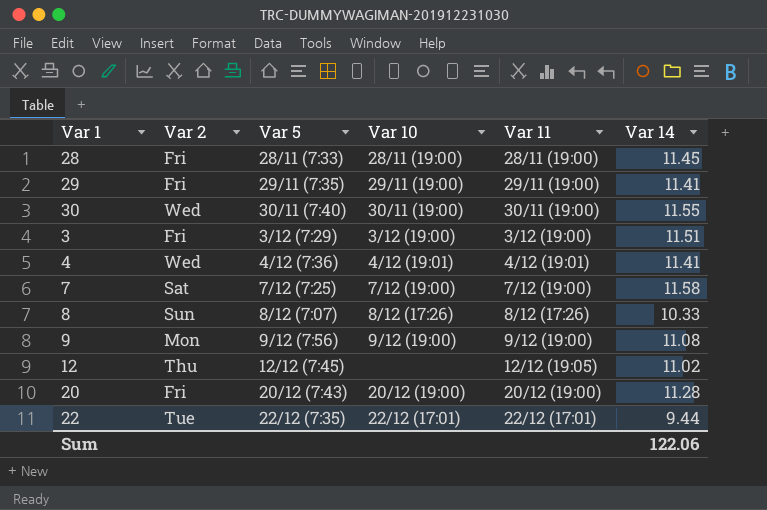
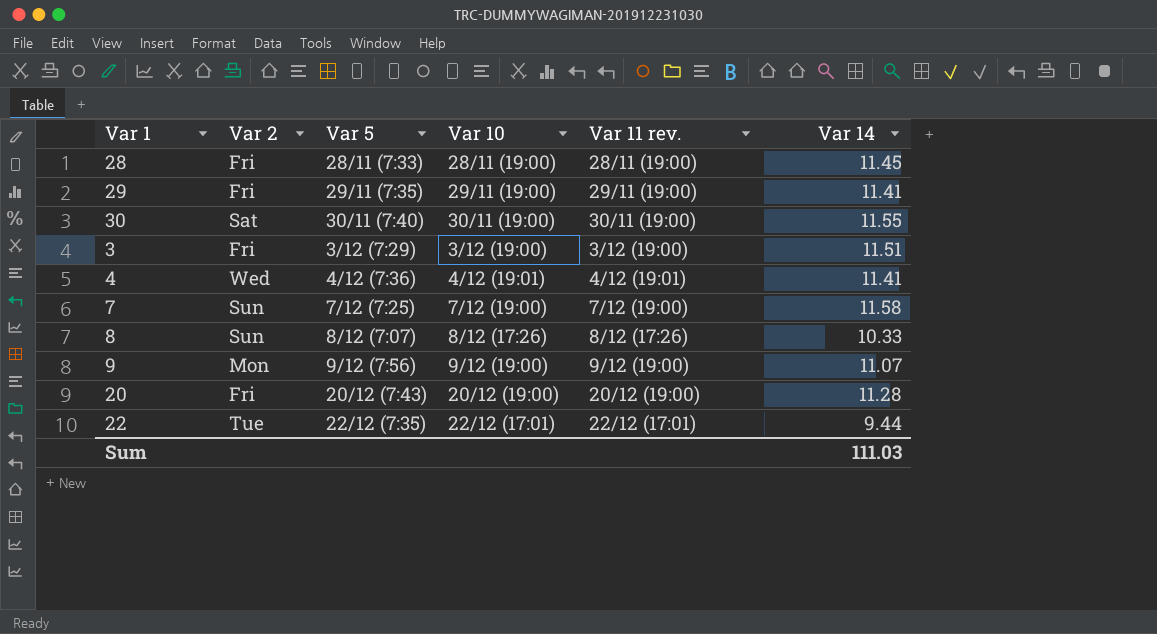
column name: Var 11 -> Var 11 rev.
row 12: Thu | 12/12 (7:45) | none | 12/12 (19:05) | 11.02 -> none
30 | Var 2: Wed -> Sat
7 | Var 2: Sat -> Sun
9 | Var 14: 11.08 -> 11.07
Sum | Var 14: 122.06 -> 111.03

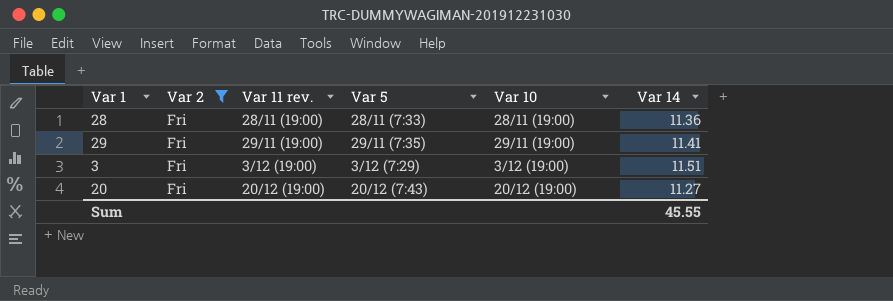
filter: none -> Var 2 = Fri
column Var 11 rev. | position: 5 -> 3
28 | Var 14: 11.45 -> 11.36
20 | Var 14: 11.28 -> 11.27
Sum | Var 14: 111.03 -> 45.55

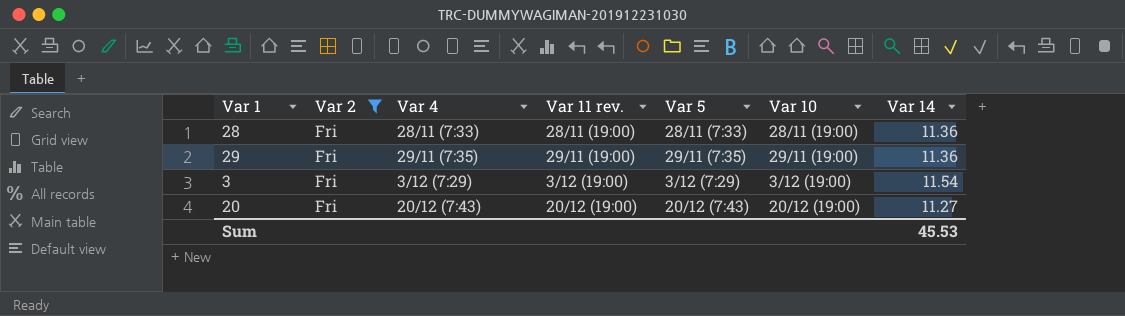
column Var 4 | position: none -> 3
29 | Var 14: 11.41 -> 11.36
3 | Var 14: 11.51 -> 11.54
Sum | Var 14: 45.55 -> 45.53

